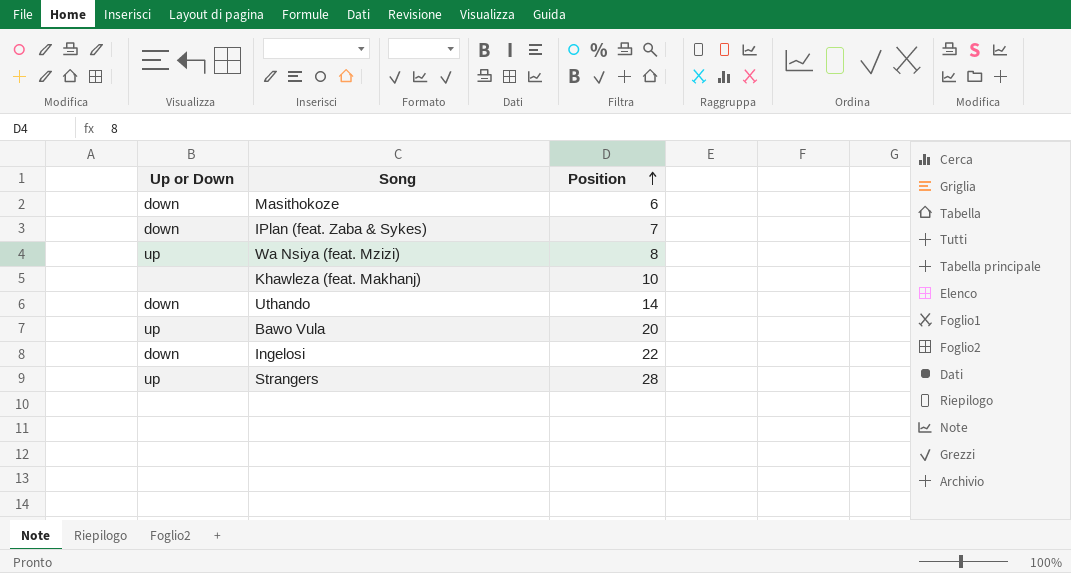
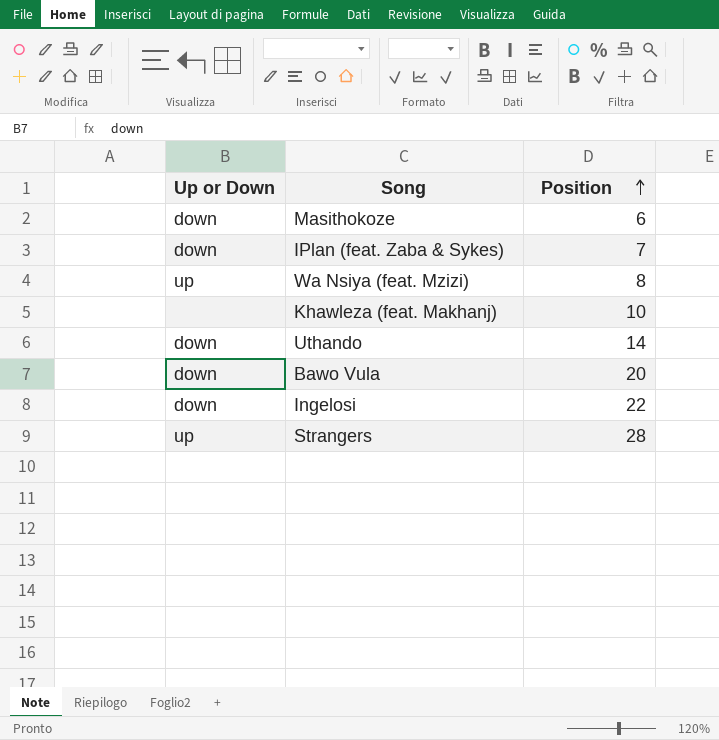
Bawo Vula | Up or Down: up -> down

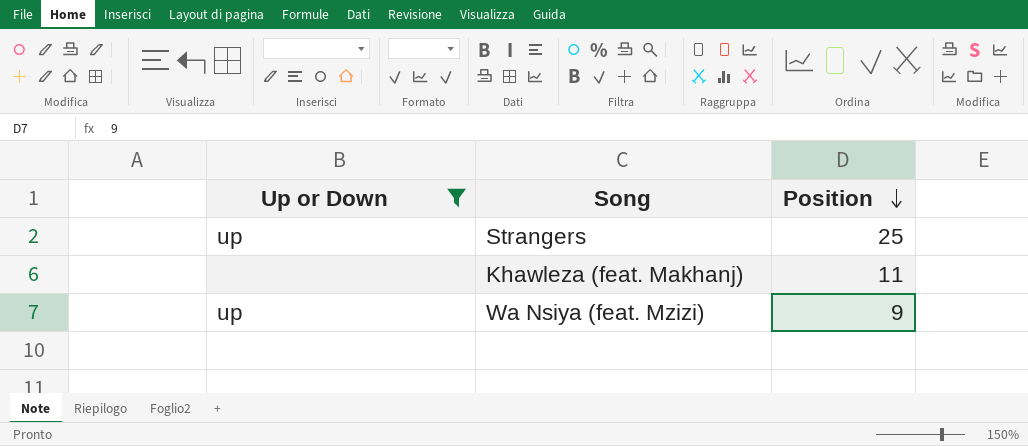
filter: none -> Up or Down != down
row order: Position ascending -> Position descending
Strangers | Position: 28 -> 25
Khawleza (feat. Makhanj) | Position: 10 -> 11
Wa Nsiya (feat. Mzizi) | Position: 8 -> 9

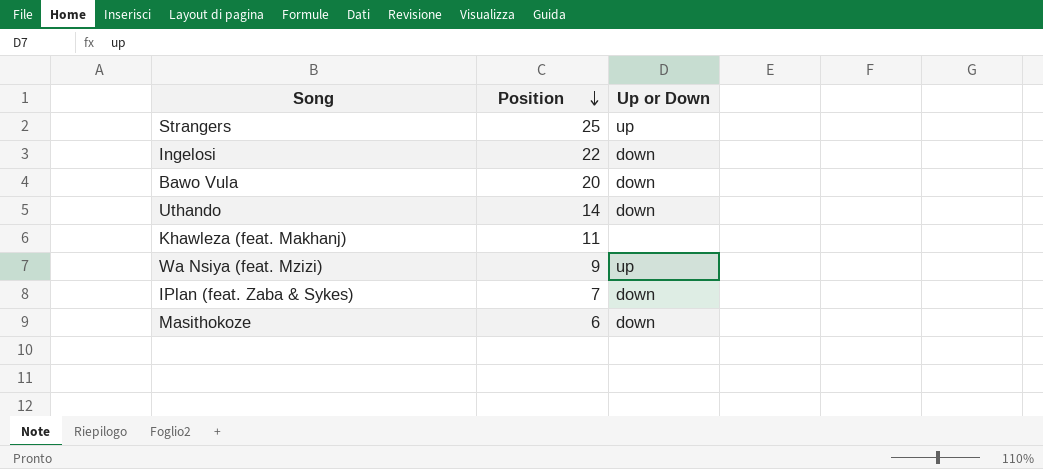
filter: Up or Down != down -> none
column Up or Down | position: 1 -> 3

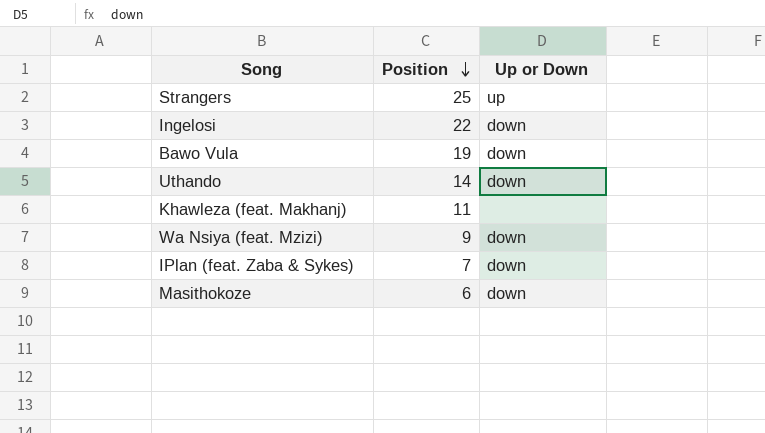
Bawo Vula | Position: 20 -> 19
Wa Nsiya (feat. Mzizi) | Up or Down: up -> down

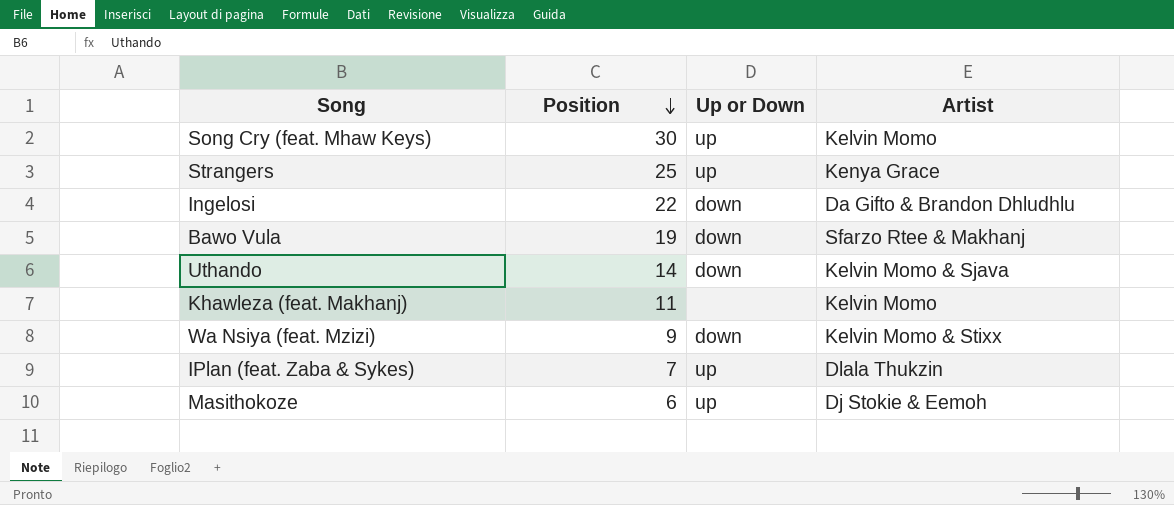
column Artist | position: none -> 4
row Song Cry (feat. Mhaw Keys): none -> 30 | up | Kelvin Momo
IPlan (feat. Zaba & Sykes) | Up or Down: down -> up
Masithokoze | Up or Down: down -> up

